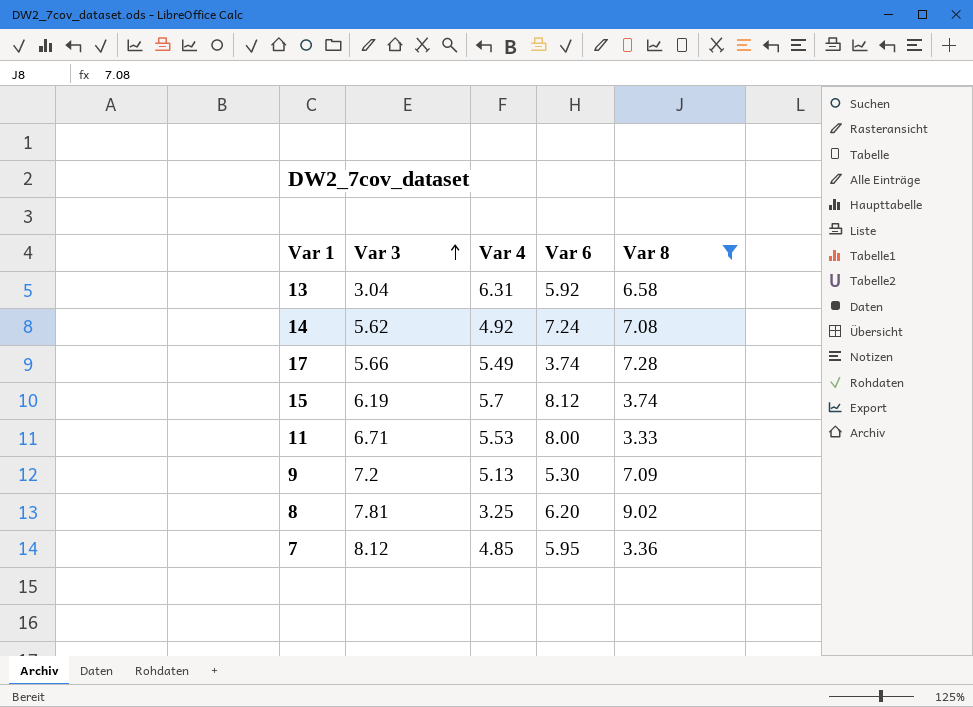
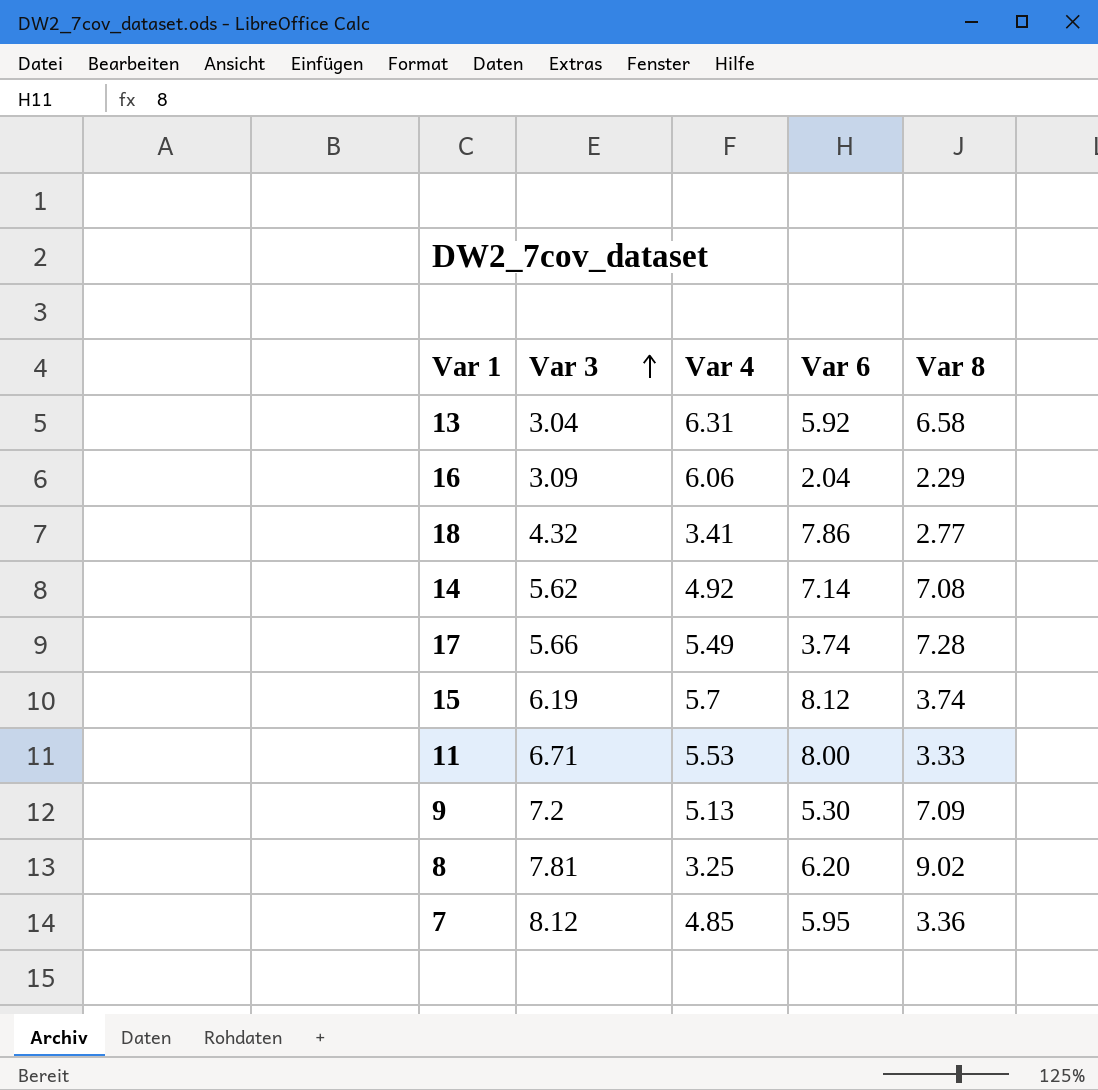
filter: Var 8 >= 3.33 -> none
14 | Var 6: 7.24 -> 7.14

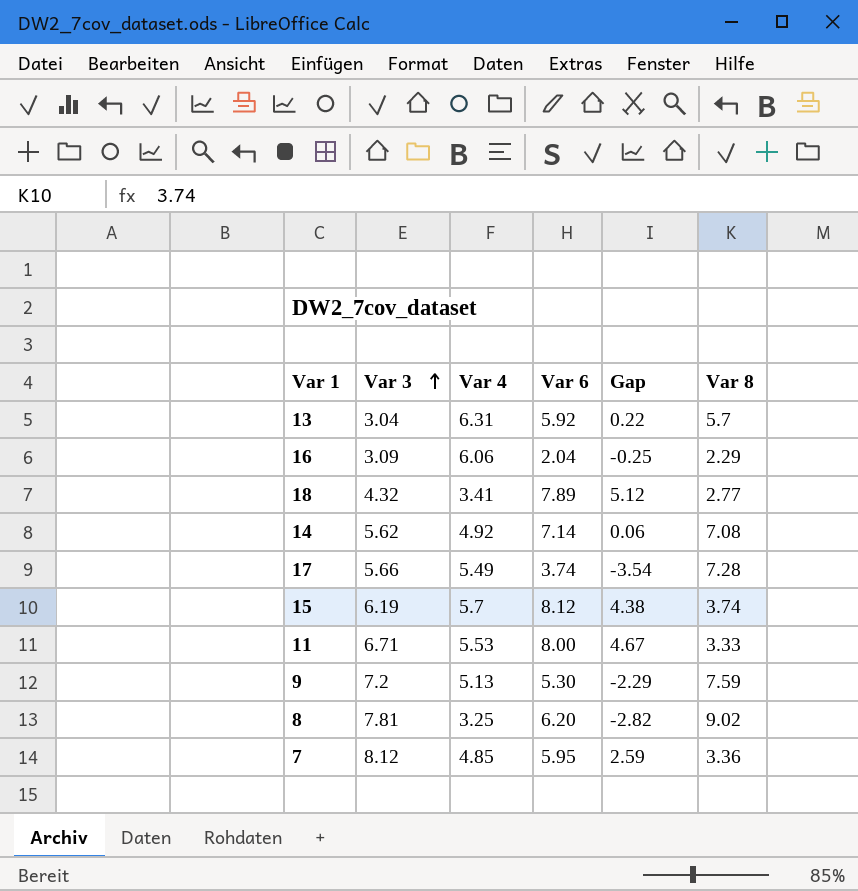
column Gap | formula: none -> [Var 6] - [Var 8]
13 | Var 8: 6.58 -> 5.7
18 | Var 6: 7.86 -> 7.89
9 | Var 8: 7.09 -> 7.59

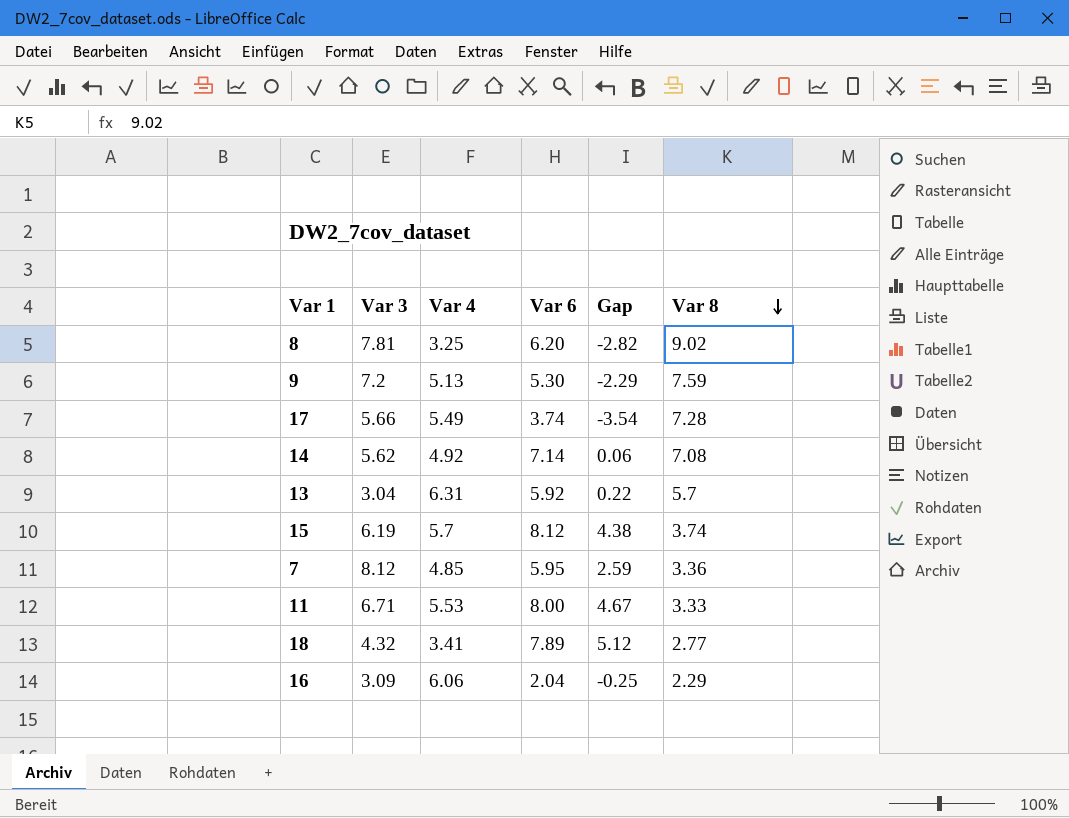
row order: Var 3 ascending -> Var 8 descending

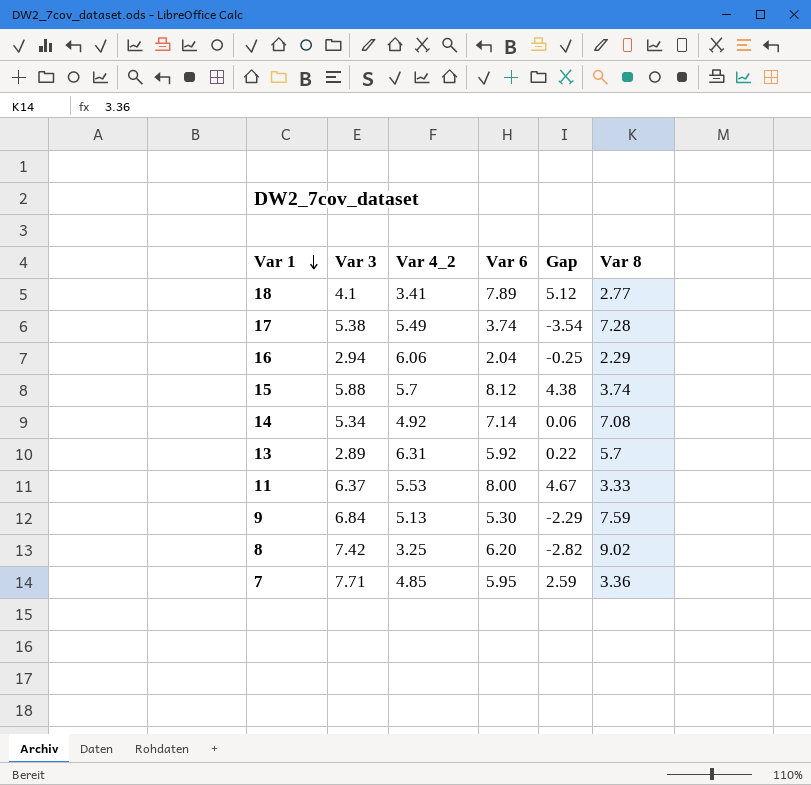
row order: Var 8 descending -> Var 1 descending
column name: Var 4 -> Var 4_2
18 | Var 3: 4.32 -> 4.1
17 | Var 3: 5.66 -> 5.38
16 | Var 3: 3.09 -> 2.94
15 | Var 3: 6.19 -> 5.88
14 | Var 3: 5.62 -> 5.34
13 | Var 3: 3.04 -> 2.89
11 | Var 3: 6.71 -> 6.37
9 | Var 3: 7.2 -> 6.84
8 | Var 3: 7.81 -> 7.42
7 | Var 3: 8.12 -> 7.71

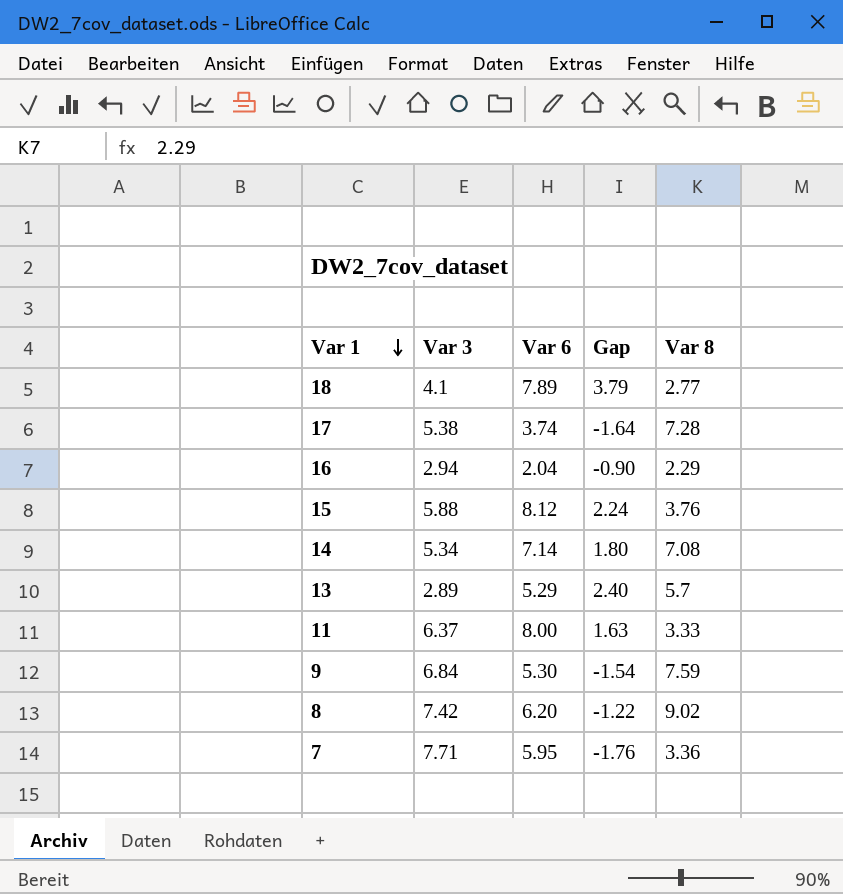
column Var 4_2 | position: 3 -> none
column Gap | formula: [Var 6] - [Var 8] -> [Var 6] - [Var 3]
15 | Var 8: 3.74 -> 3.76
13 | Var 6: 5.92 -> 5.29

